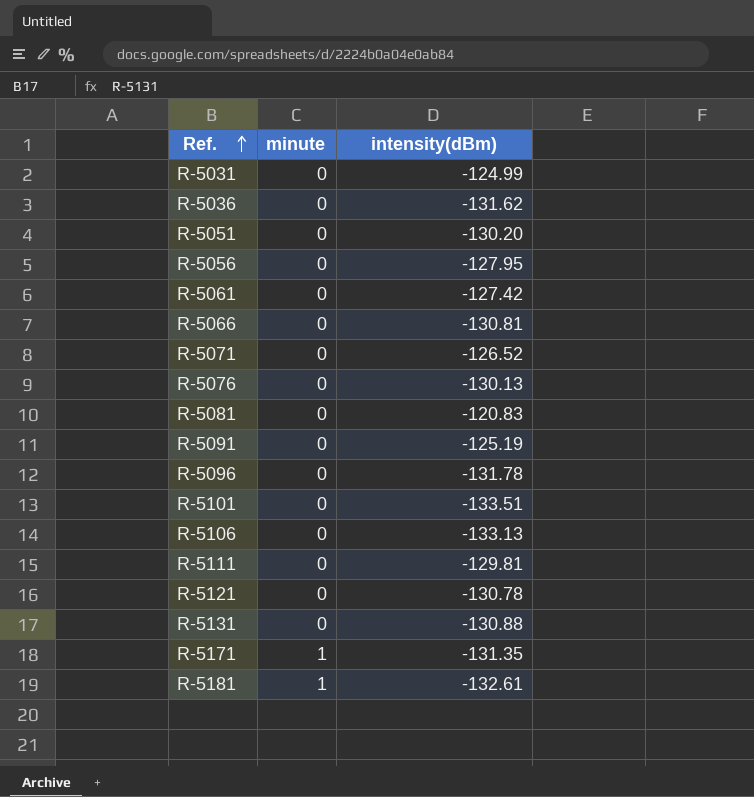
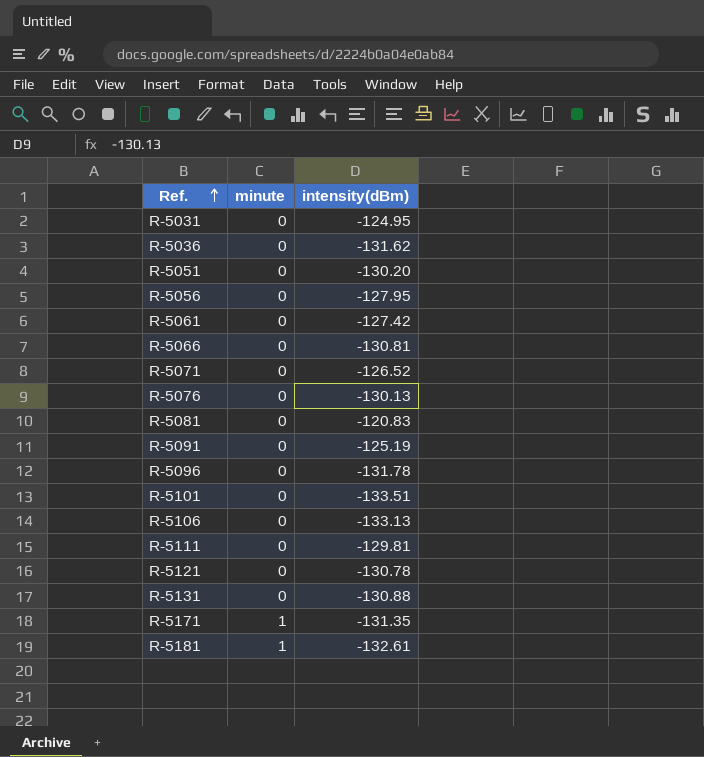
R-5031 | intensity(dBm): -124.99 -> -124.95

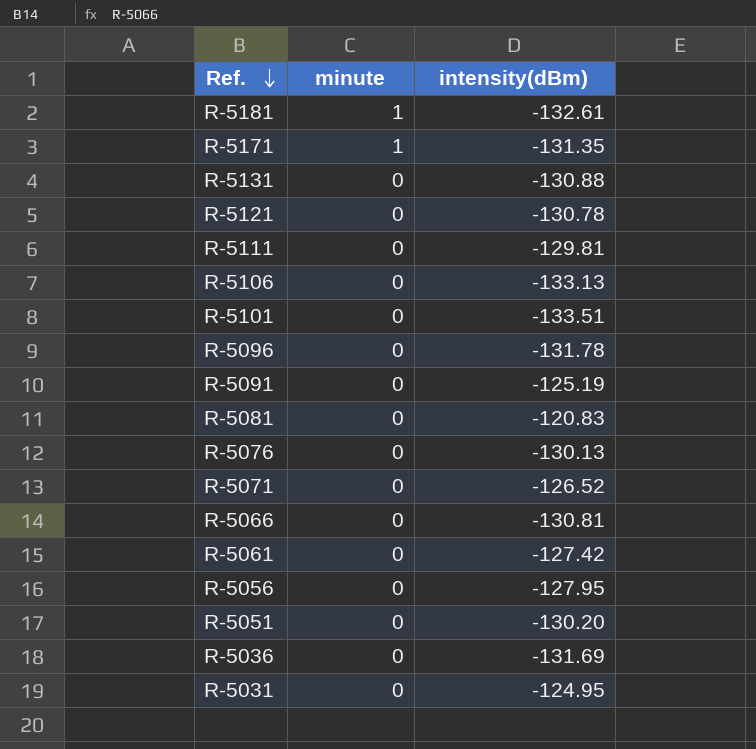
row order: Ref. ascending -> Ref. descending
R-5036 | intensity(dBm): -131.62 -> -131.69

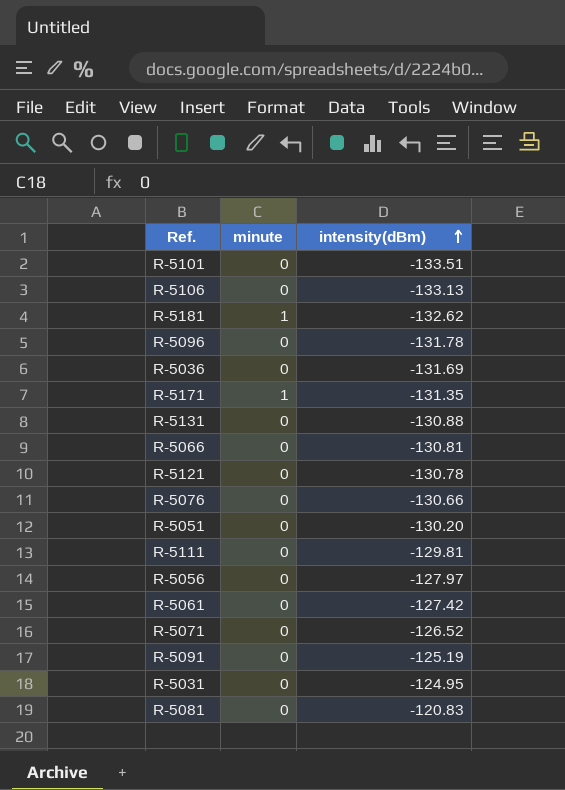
row order: Ref. descending -> intensity(dBm) ascending
R-5181 | intensity(dBm): -132.61 -> -132.62
R-5076 | intensity(dBm): -130.13 -> -130.66
R-5056 | intensity(dBm): -127.95 -> -127.97

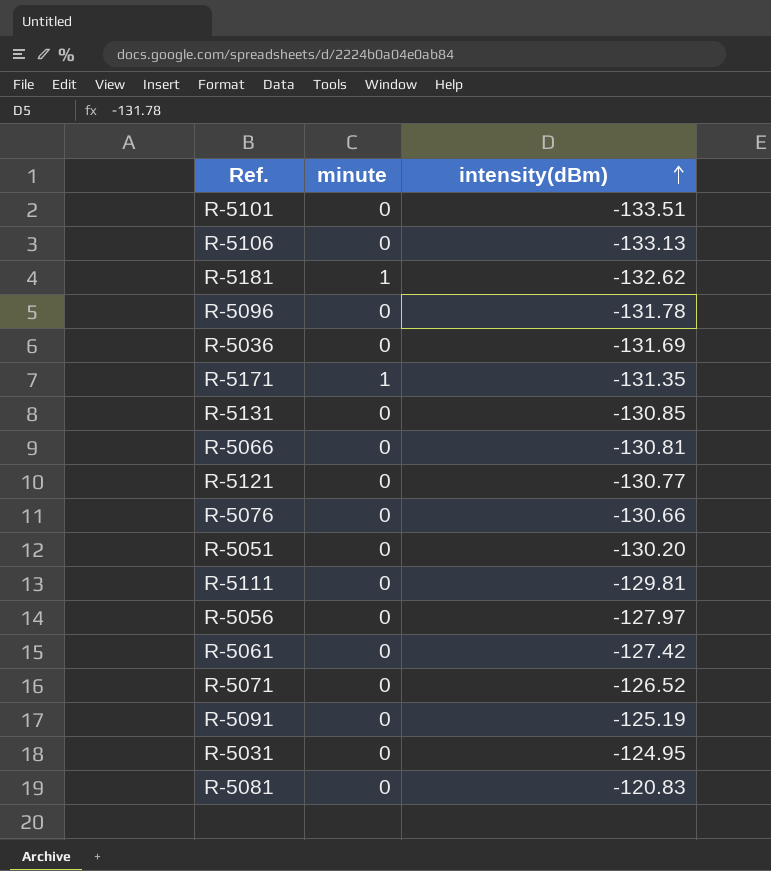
R-5131 | intensity(dBm): -130.88 -> -130.85
R-5121 | intensity(dBm): -130.78 -> -130.77

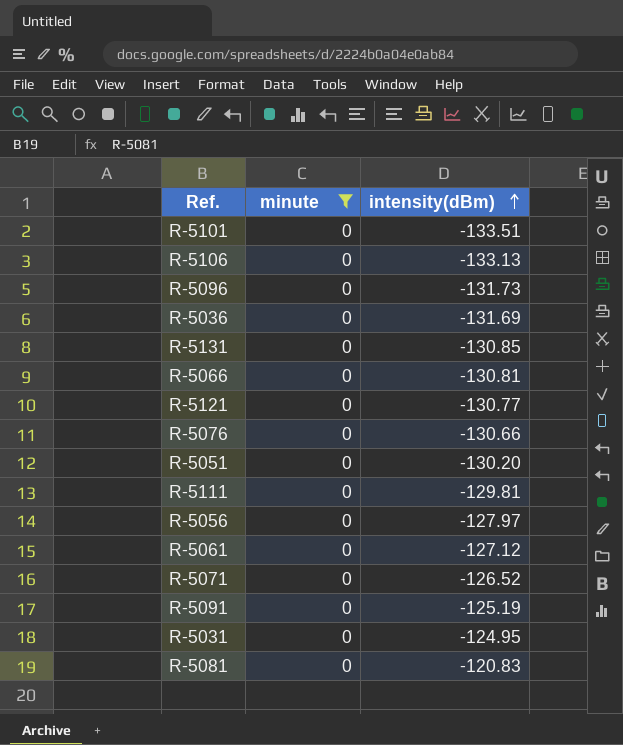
filter: none -> minute = 0
R-5096 | intensity(dBm): -131.78 -> -131.73
R-5061 | intensity(dBm): -127.42 -> -127.12

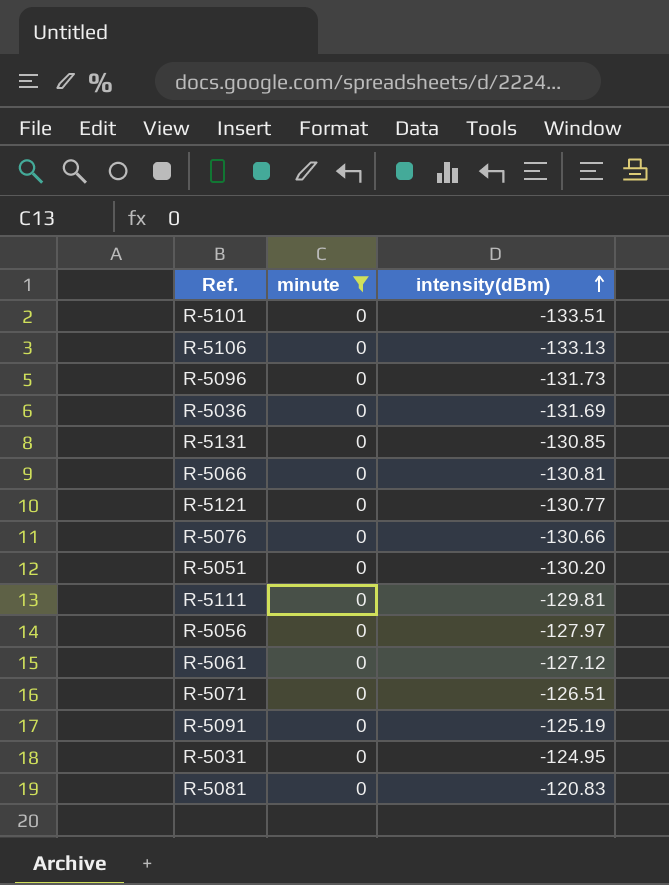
R-5071 | intensity(dBm): -126.52 -> -126.51

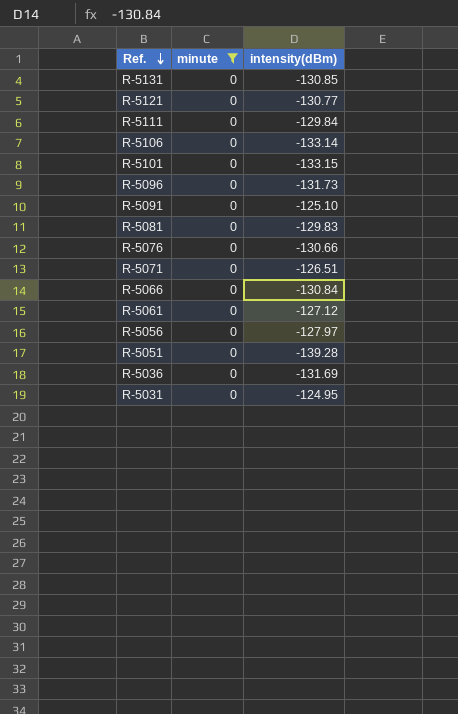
row order: intensity(dBm) ascending -> Ref. descending
R-5111 | intensity(dBm): -129.81 -> -129.84
R-5106 | intensity(dBm): -133.13 -> -133.14
R-5101 | intensity(dBm): -133.51 -> -133.15
R-5091 | intensity(dBm): -125.19 -> -125.10
R-5081 | intensity(dBm): -120.83 -> -129.83
R-5066 | intensity(dBm): -130.81 -> -130.84
R-5051 | intensity(dBm): -130.20 -> -139.28

